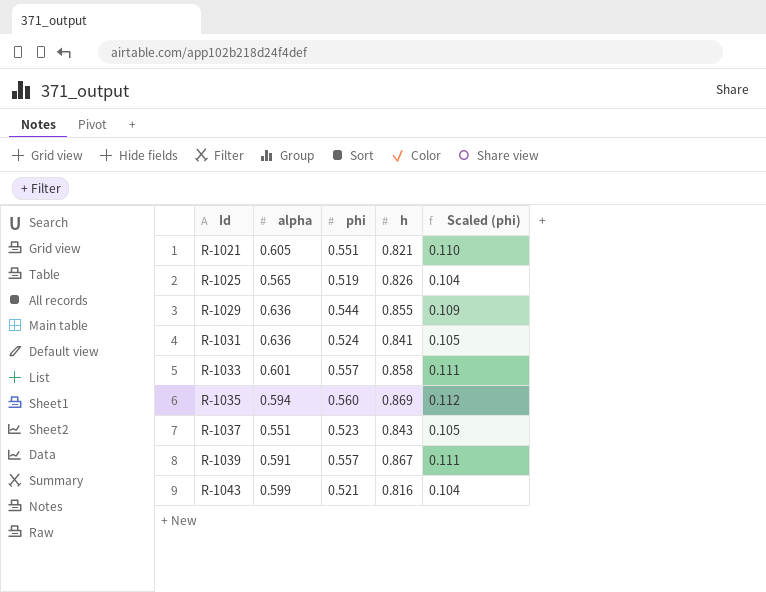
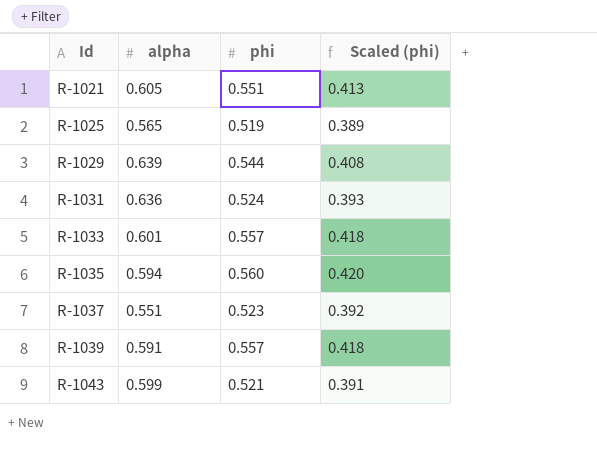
column h | position: 4 -> none
column Scaled (phi) | formula: [phi] * 0.2 -> [phi] * 0.75
R-1029 | alpha: 0.636 -> 0.639

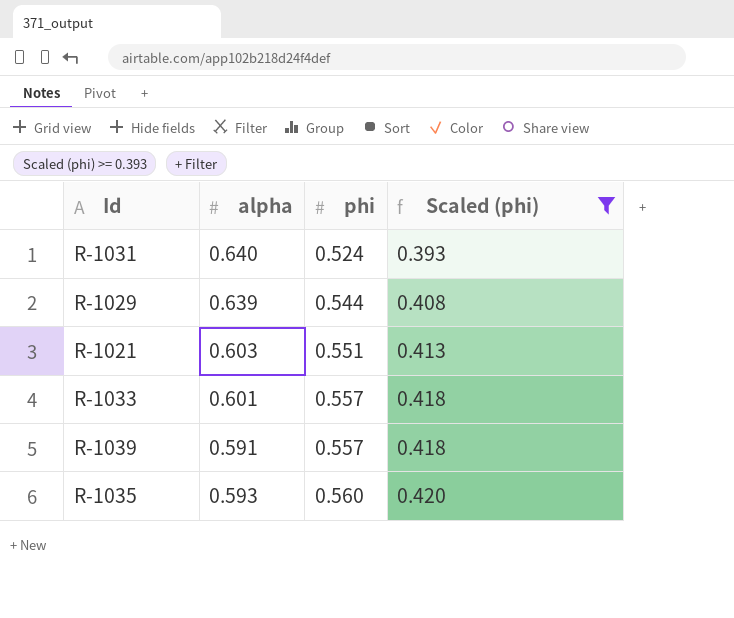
filter: none -> Scaled (phi) >= 0.393
row order: Id ascending -> phi ascending
R-1031 | alpha: 0.636 -> 0.640
R-1021 | alpha: 0.605 -> 0.603
R-1035 | alpha: 0.594 -> 0.593

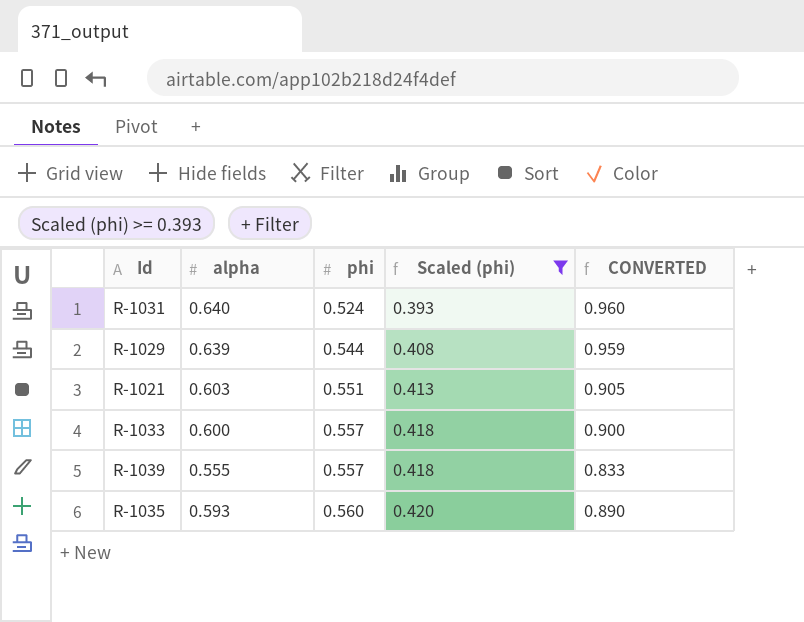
column CONVERTED | formula: none -> [alpha] * 1.5
R-1033 | alpha: 0.601 -> 0.600
R-1039 | alpha: 0.591 -> 0.555

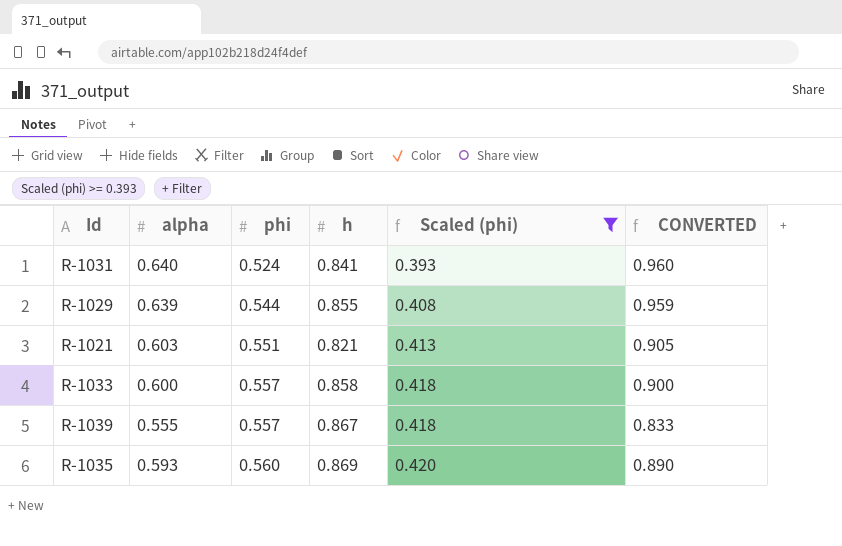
column h | position: none -> 4

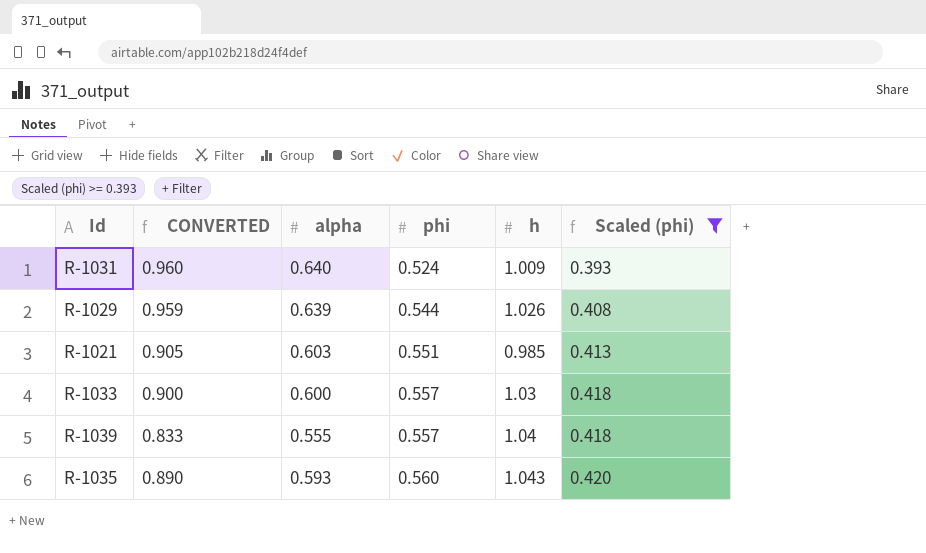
column CONVERTED | position: 6 -> 2
R-1031 | h: 0.841 -> 1.009
R-1029 | h: 0.855 -> 1.026
R-1021 | h: 0.821 -> 0.985
R-1033 | h: 0.858 -> 1.03
R-1039 | h: 0.867 -> 1.04
R-1035 | h: 0.869 -> 1.043

